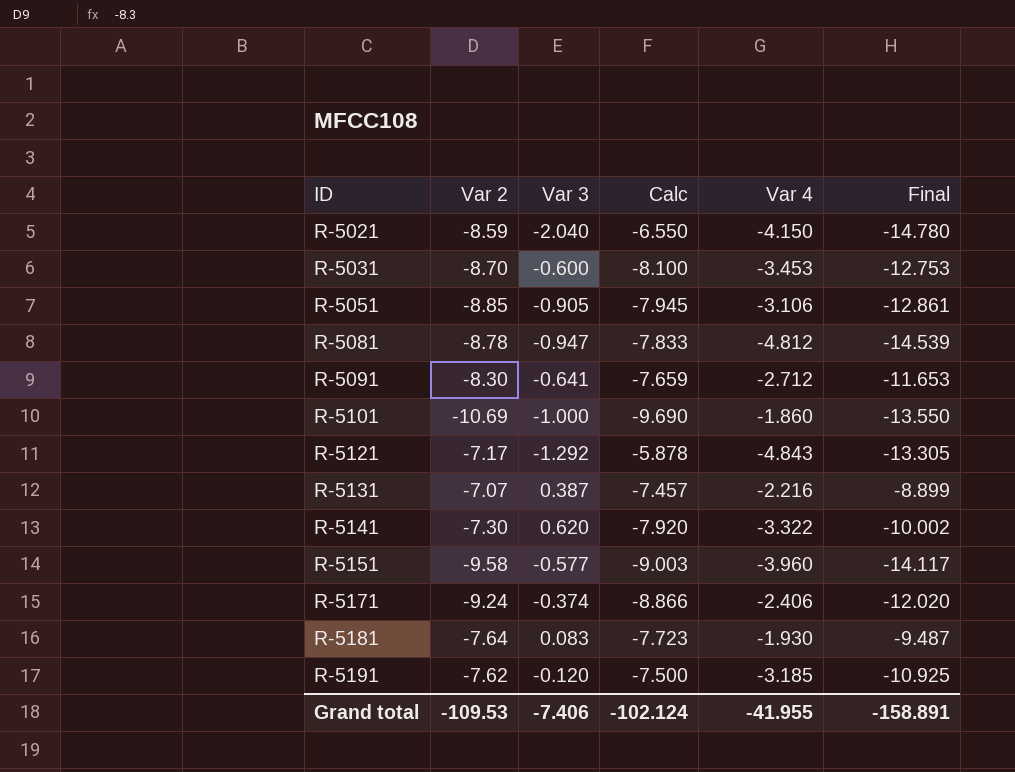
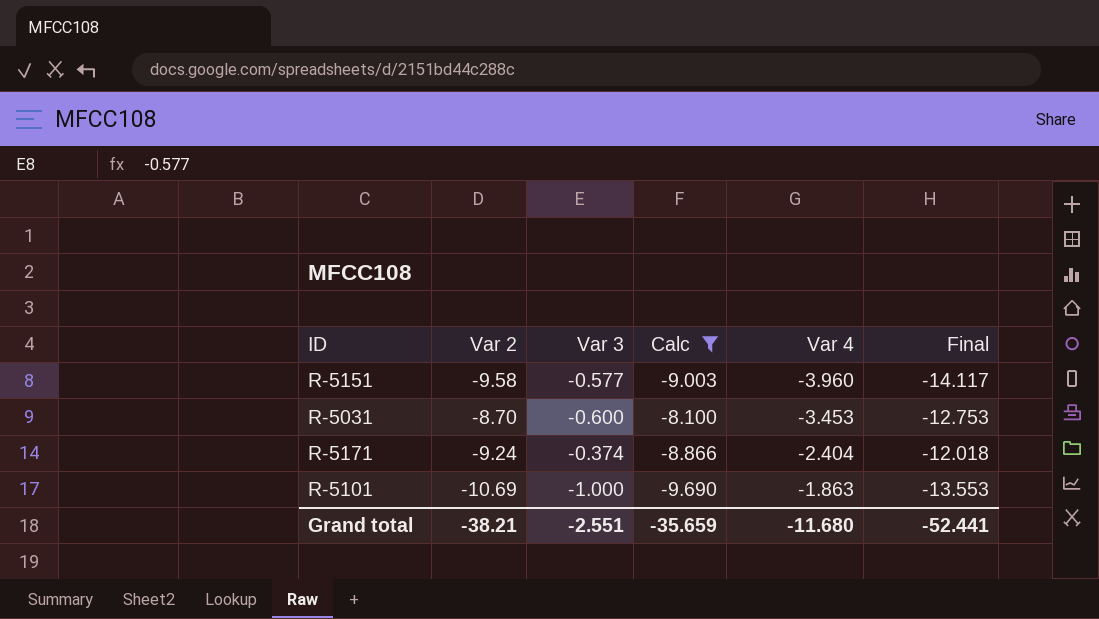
filter: none -> Calc <= -8.100
row order: ID ascending -> Var 4 ascending
R-5171 | Var 4: -2.406 -> -2.404
R-5171 | Final: -12.020 -> -12.018
R-5101 | Var 4: -1.860 -> -1.863
R-5101 | Final: -13.550 -> -13.553
Grand total | Var 2: -109.53 -> -38.21
Grand total | Var 3: -7.406 -> -2.551
Grand total | Calc: -102.124 -> -35.659
Grand total | Var 4: -41.955 -> -11.680
Grand total | Final: -158.891 -> -52.441

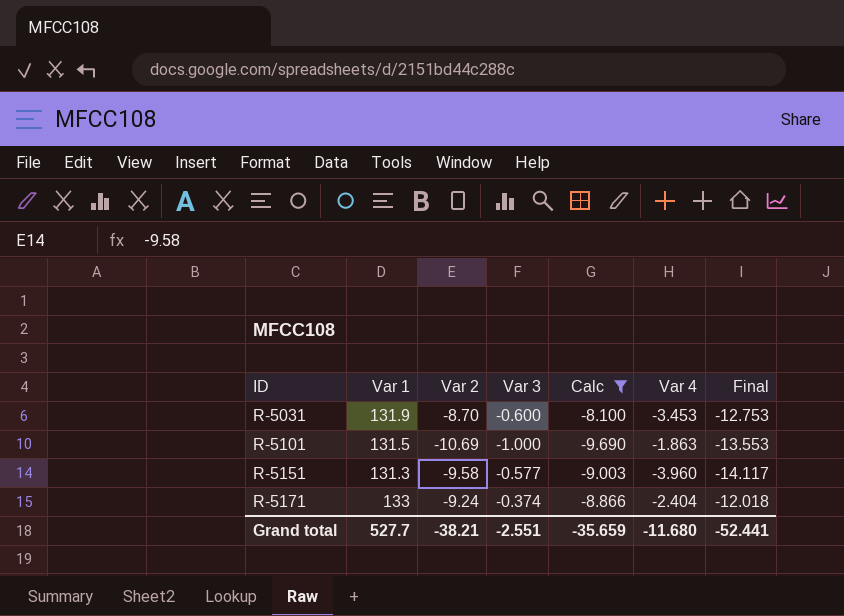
row order: Var 4 ascending -> ID ascending
column Var 1 | position: none -> 2

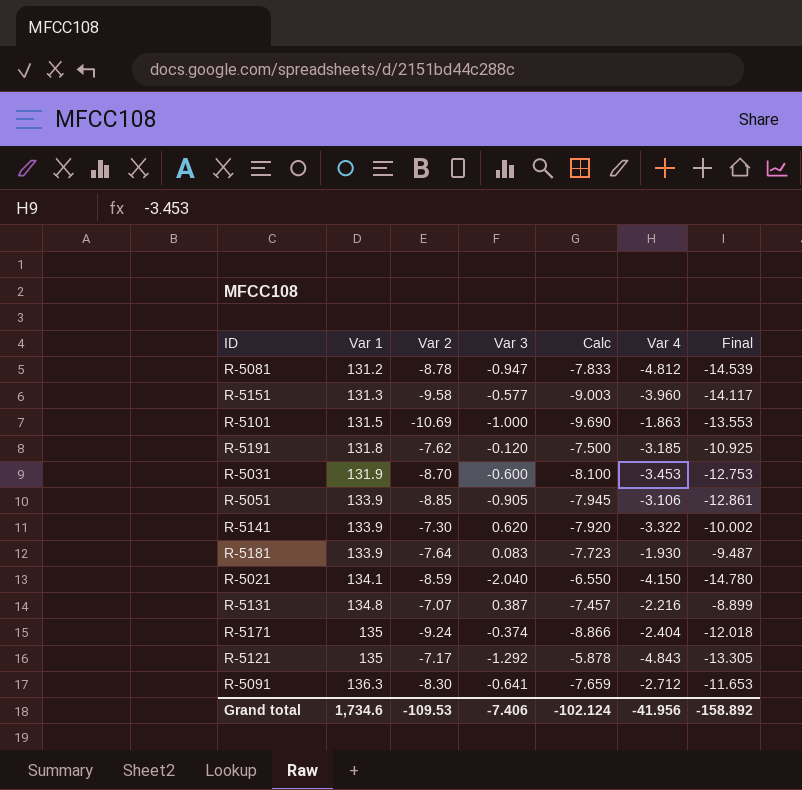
filter: Calc <= -8.100 -> none
row order: ID ascending -> Var 1 ascending
R-5171 | Var 1: 133 -> 135
Grand total | Var 1: 527.7 -> 1,734.6
Grand total | Var 2: -38.21 -> -109.53
Grand total | Var 3: -2.551 -> -7.406
Grand total | Calc: -35.659 -> -102.124
Grand total | Var 4: -11.680 -> -41.956
Grand total | Final: -52.441 -> -158.892

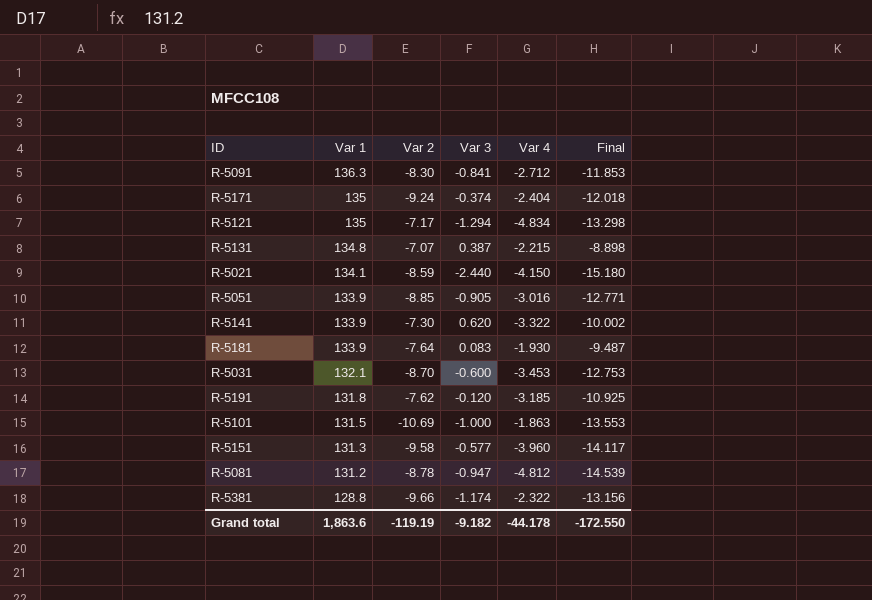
row order: Var 1 ascending -> Var 1 descending
column Calc | formula: [Var 2] - [Var 3] -> none
R-5091 | Var 3: -0.641 -> -0.841
R-5091 | Final: -11.653 -> -11.853
R-5121 | Var 3: -1.292 -> -1.294
R-5121 | Var 4: -4.843 -> -4.834
R-5121 | Final: -13.305 -> -13.298
R-5131 | Var 4: -2.216 -> -2.215
R-5131 | Final: -8.899 -> -8.898
R-5021 | Var 3: -2.040 -> -2.440
R-5021 | Final: -14.780 -> -15.180
R-5051 | Var 4: -3.106 -> -3.016
R-5051 | Final: -12.861 -> -12.771
R-5031 | Var 1: 131.9 -> 132.1
row R-5381: none -> 128.8 | -9.66 | -1.174 | -2.322 | -13.156
Grand total | Var 1: 1,734.6 -> 1,863.6
Grand total | Var 2: -109.53 -> -119.19
Grand total | Var 3: -7.406 -> -9.182
Grand total | Var 4: -41.956 -> -44.178
Grand total | Final: -158.892 -> -172.550

